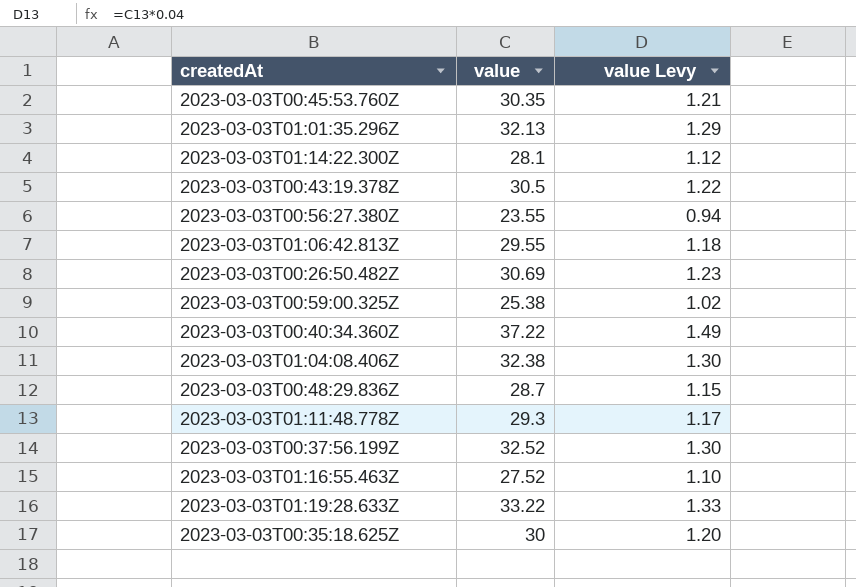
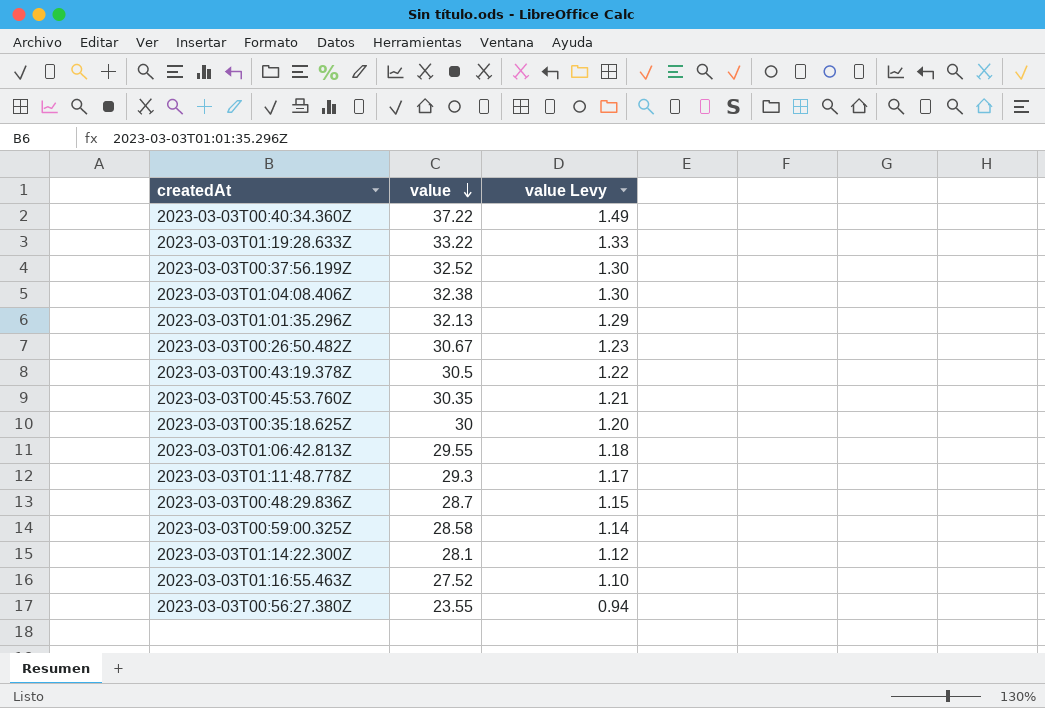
row order: none -> value descending
2023-03-03T00:26:50.482Z | value: 30.69 -> 30.67
2023-03-03T00:59:00.325Z | value: 25.38 -> 28.58
2023-03-03T00:59:00.325Z | value Levy: 1.02 -> 1.14

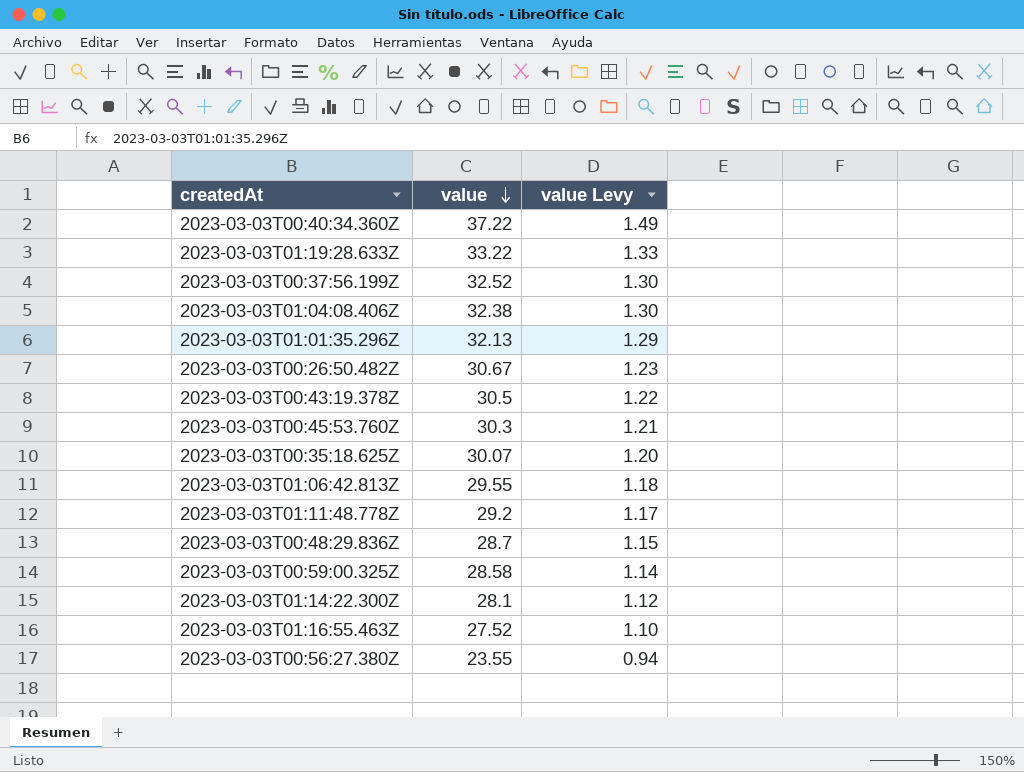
2023-03-03T00:45:53.760Z | value: 30.35 -> 30.3
2023-03-03T00:35:18.625Z | value: 30 -> 30.07
2023-03-03T01:11:48.778Z | value: 29.3 -> 29.2

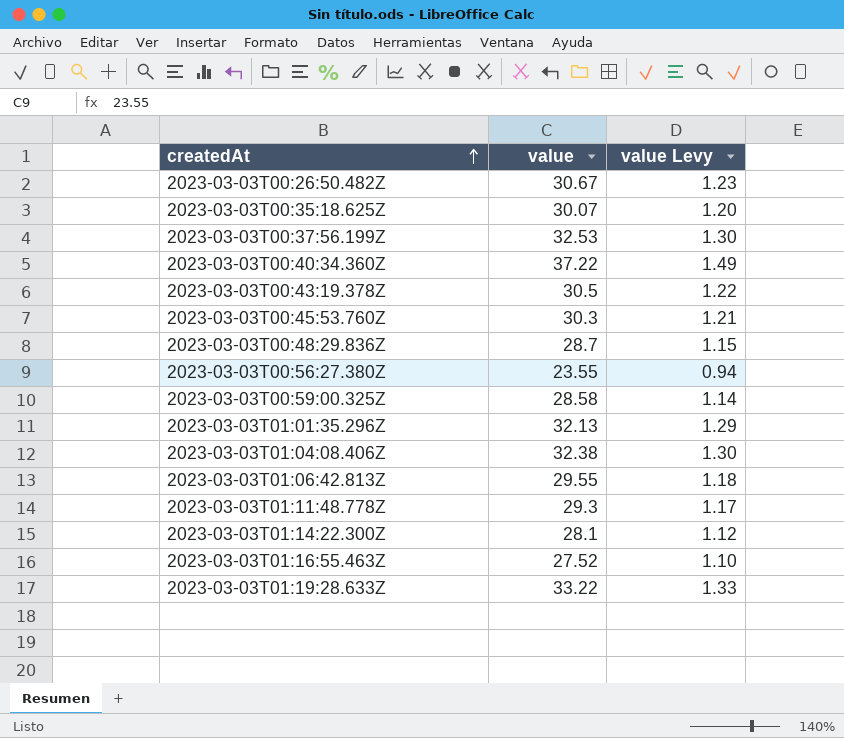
row order: value descending -> createdAt ascending
2023-03-03T00:37:56.199Z | value: 32.52 -> 32.53
2023-03-03T01:11:48.778Z | value: 29.2 -> 29.3

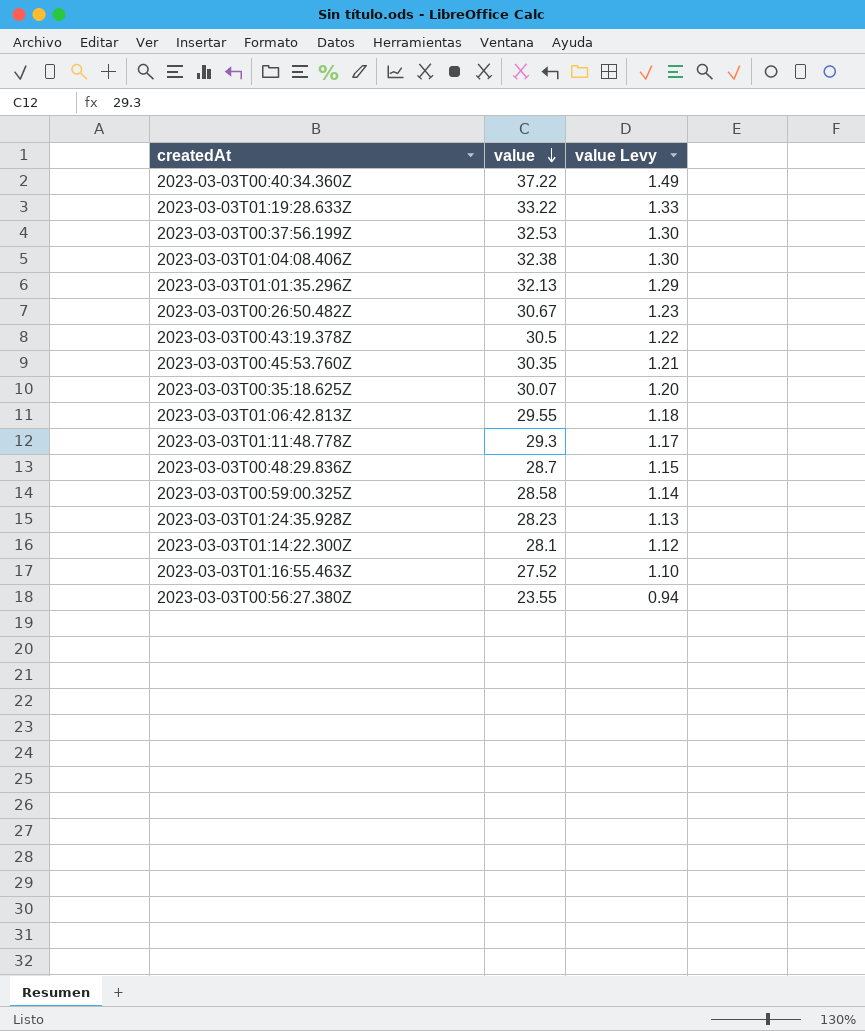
row order: createdAt ascending -> value descending
2023-03-03T00:45:53.760Z | value: 30.3 -> 30.35
row 2023-03-03T01:24:35.928Z: none -> 28.23 | 1.13

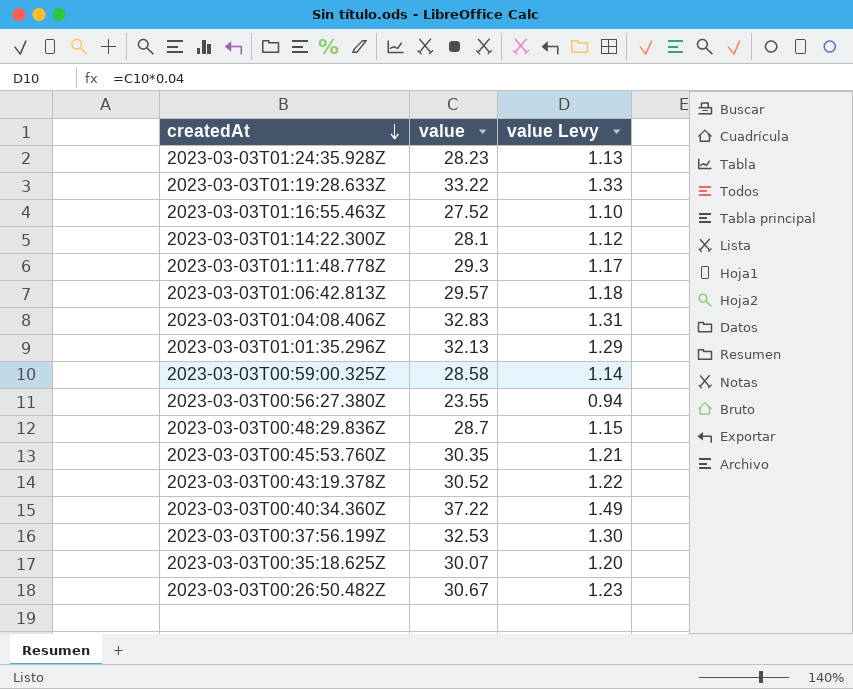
row order: value descending -> createdAt descending
2023-03-03T01:06:42.813Z | value: 29.55 -> 29.57
2023-03-03T01:04:08.406Z | value: 32.38 -> 32.83
2023-03-03T01:04:08.406Z | value Levy: 1.30 -> 1.31
2023-03-03T00:43:19.378Z | value: 30.5 -> 30.52

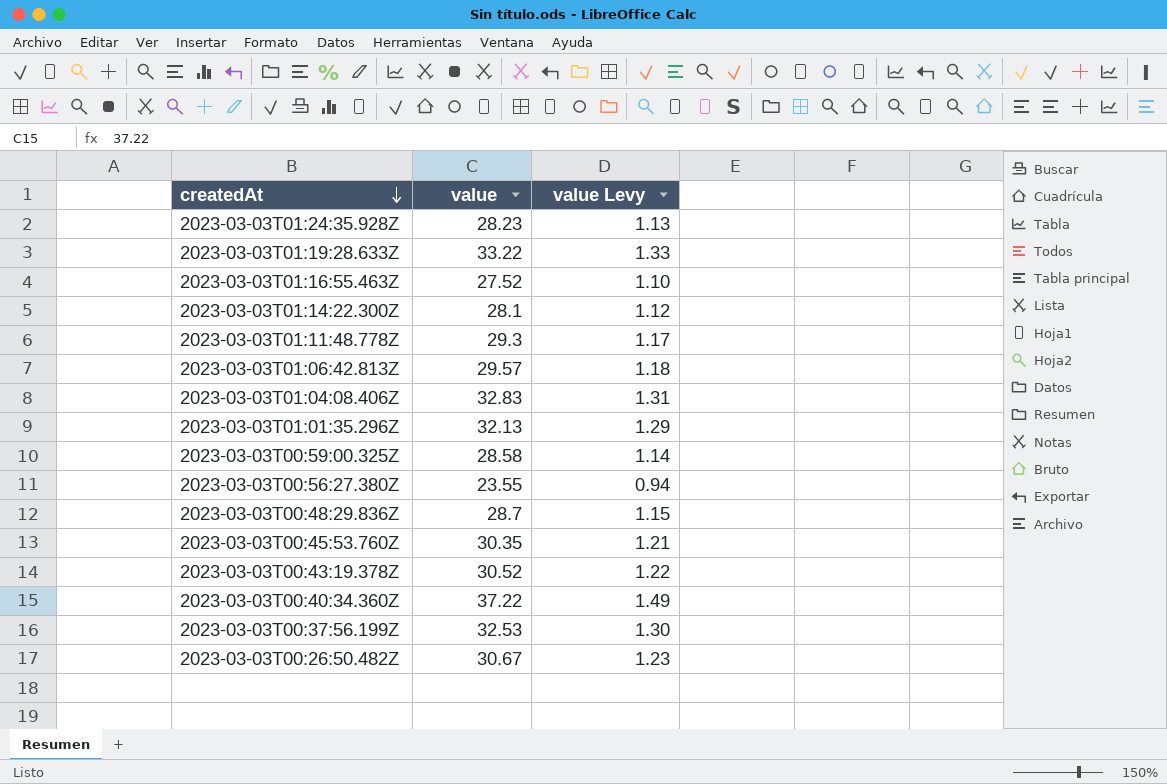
row 2023-03-03T00:35:18.625Z: 30.07 | 1.20 -> none

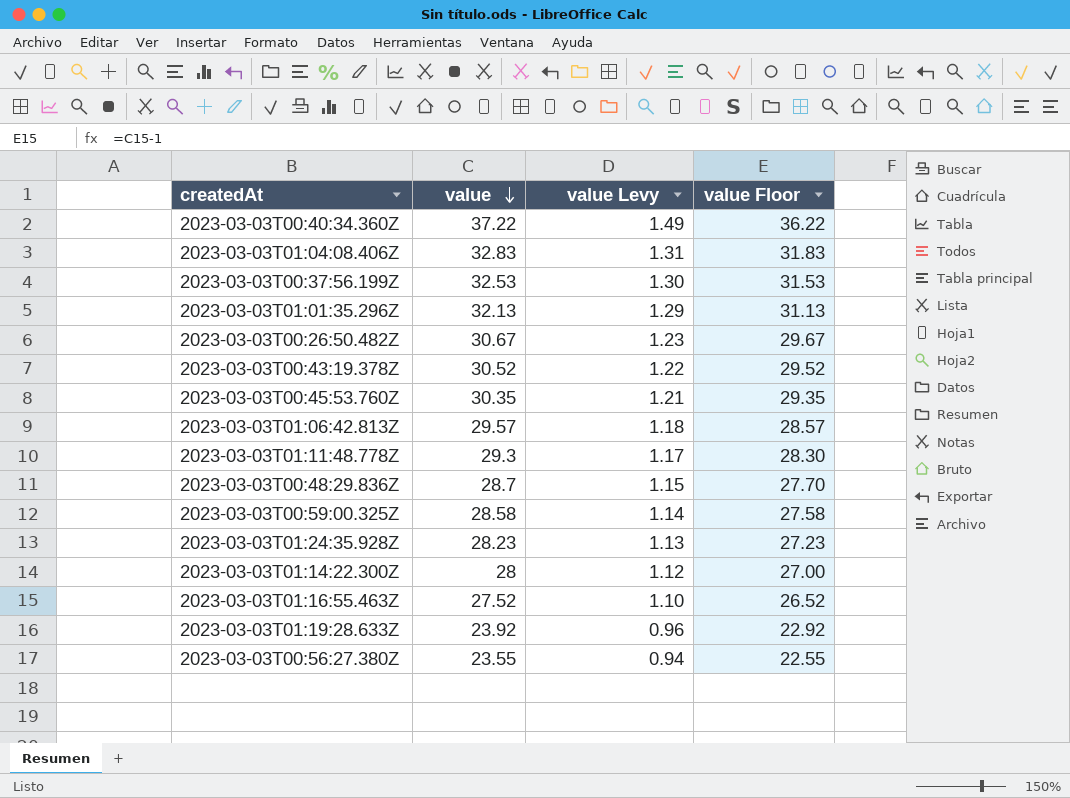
row order: createdAt descending -> value descending
column value Floor | formula: none -> [value] - 1
2023-03-03T01:14:22.300Z | value: 28.1 -> 28
2023-03-03T01:19:28.633Z | value: 33.22 -> 23.92
2023-03-03T01:19:28.633Z | value Levy: 1.33 -> 0.96

